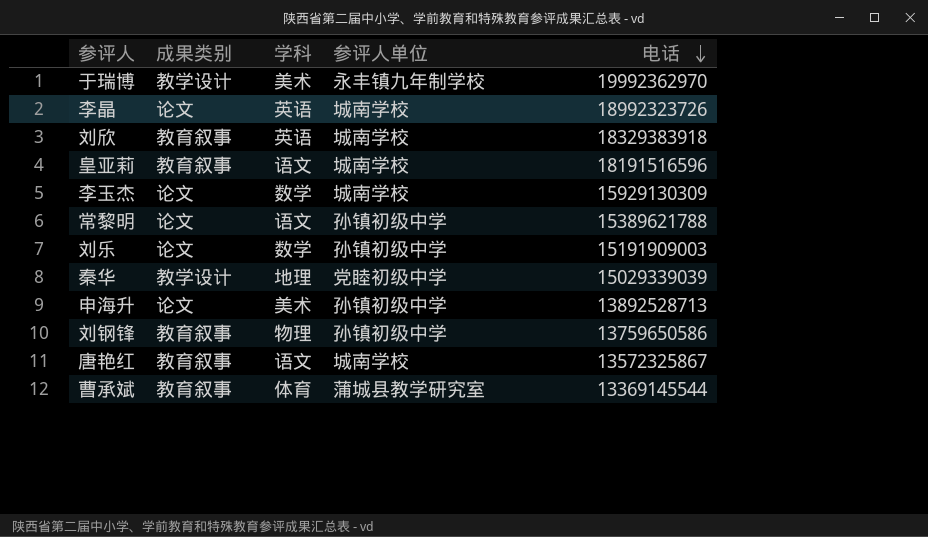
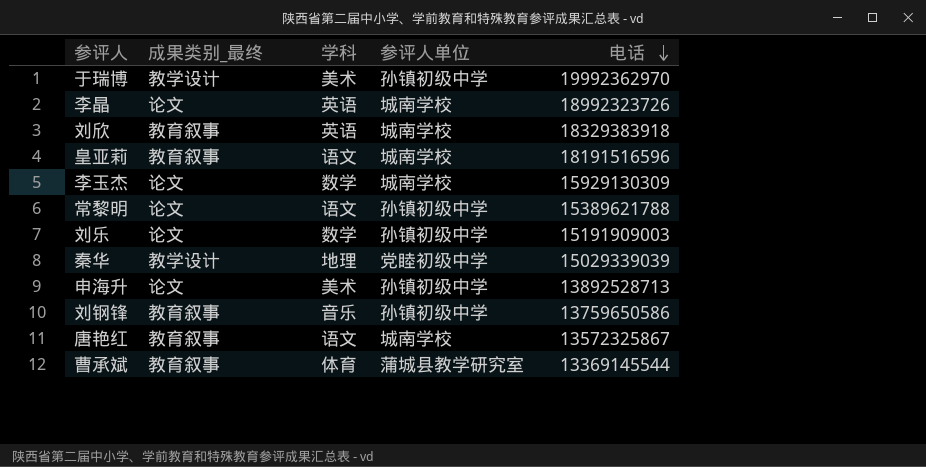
column name: 成果类别 -> 成果类别_最终
于瑞博 | 参评人单位: 永丰镇九年制学校 -> 孙镇初级中学
刘钢锋 | 学科: 物理 -> 音乐

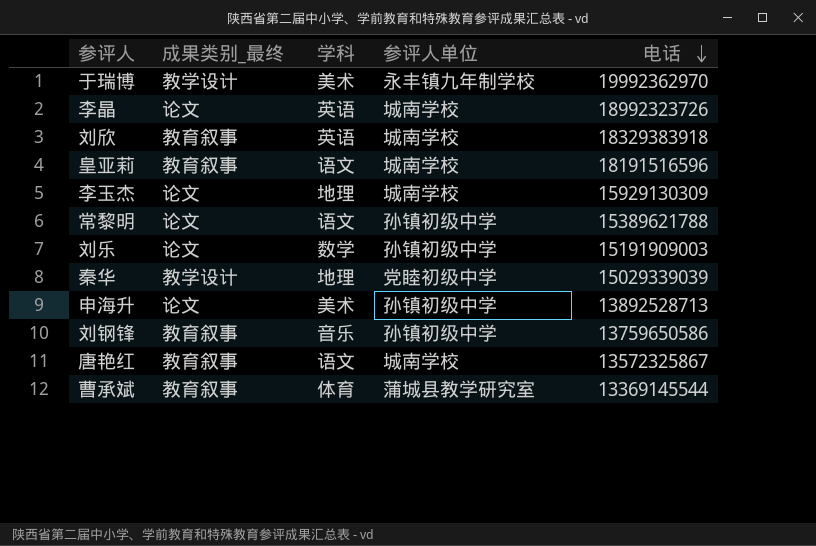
于瑞博 | 参评人单位: 孙镇初级中学 -> 永丰镇九年制学校
李玉杰 | 学科: 数学 -> 地理

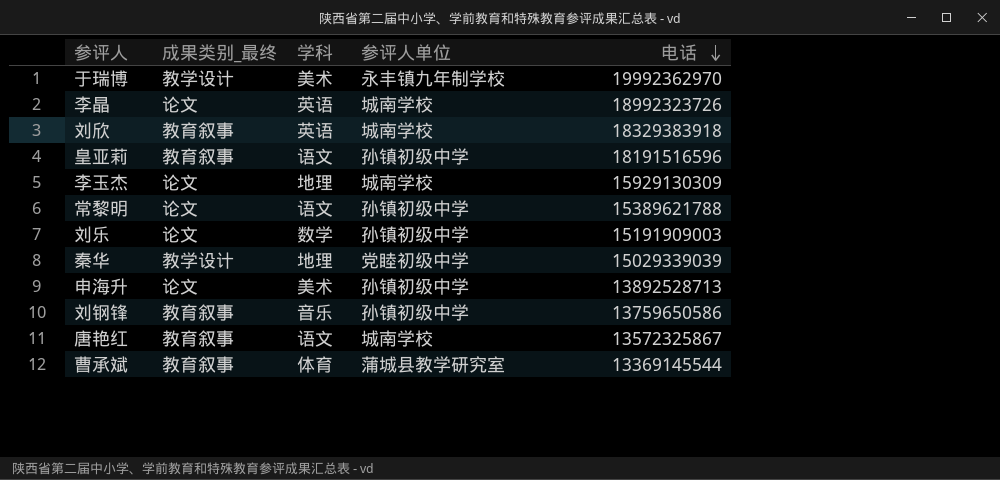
皇亚莉 | 参评人单位: 城南学校 -> 孙镇初级中学

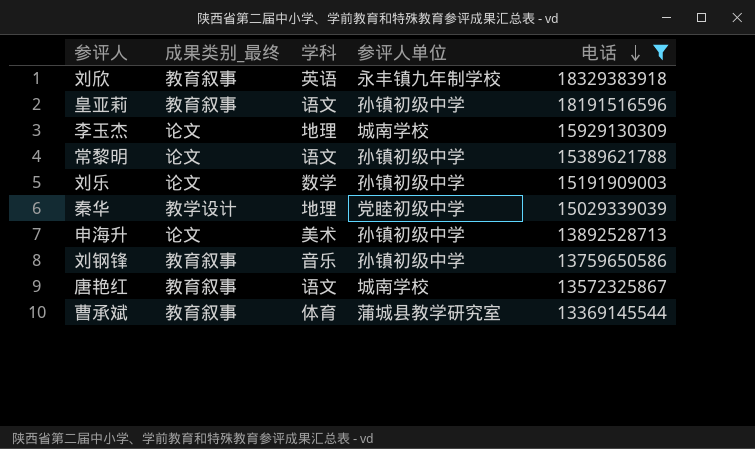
filter: none -> 电话 <= 18329383918
刘欣 | 参评人单位: 城南学校 -> 永丰镇九年制学校

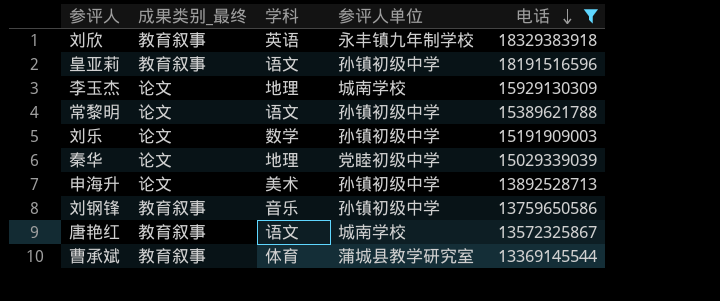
秦华 | 成果类别_最终: 教学设计 -> 论文

